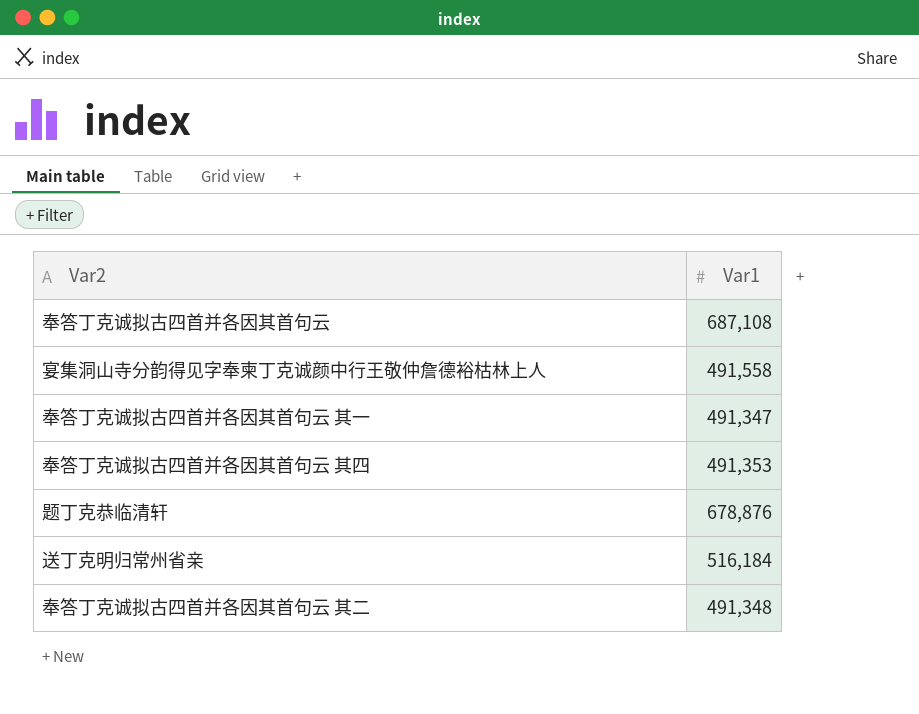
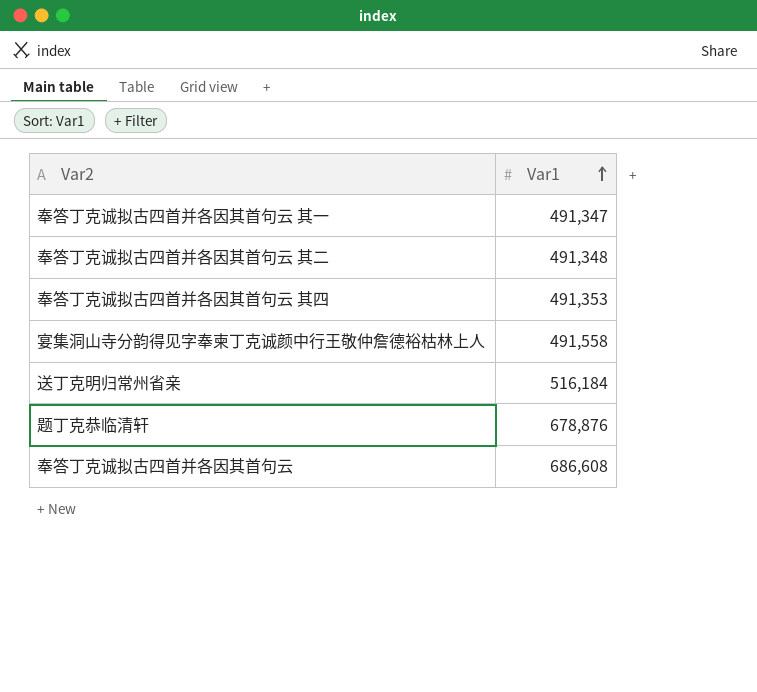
row order: none -> Var1 ascending
奉答丁克诚拟古四首并各因其首句云 | Var1: 687,108 -> 686,608

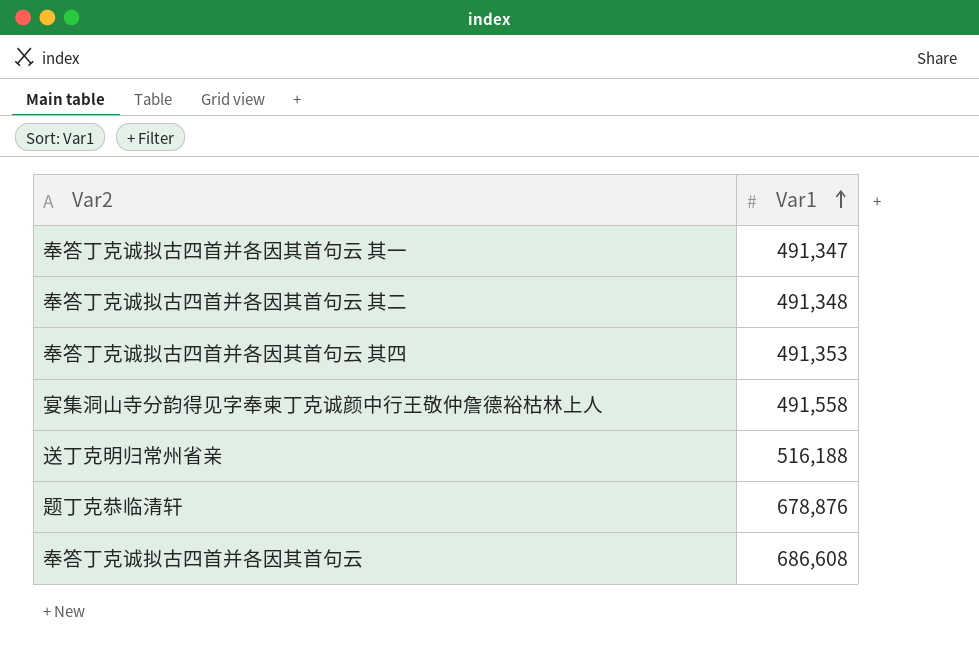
送丁克明归常州省亲 | Var1: 516,184 -> 516,188

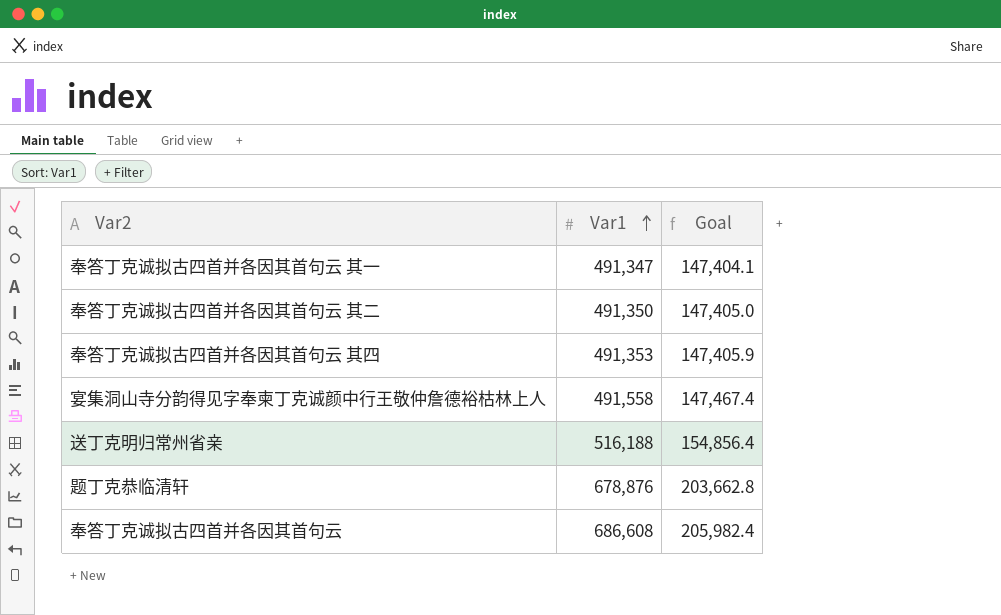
column Goal | formula: none -> [Var1] * 0.3
奉答丁克诚拟古四首并各因其首句云 其二 | Var1: 491,348 -> 491,350

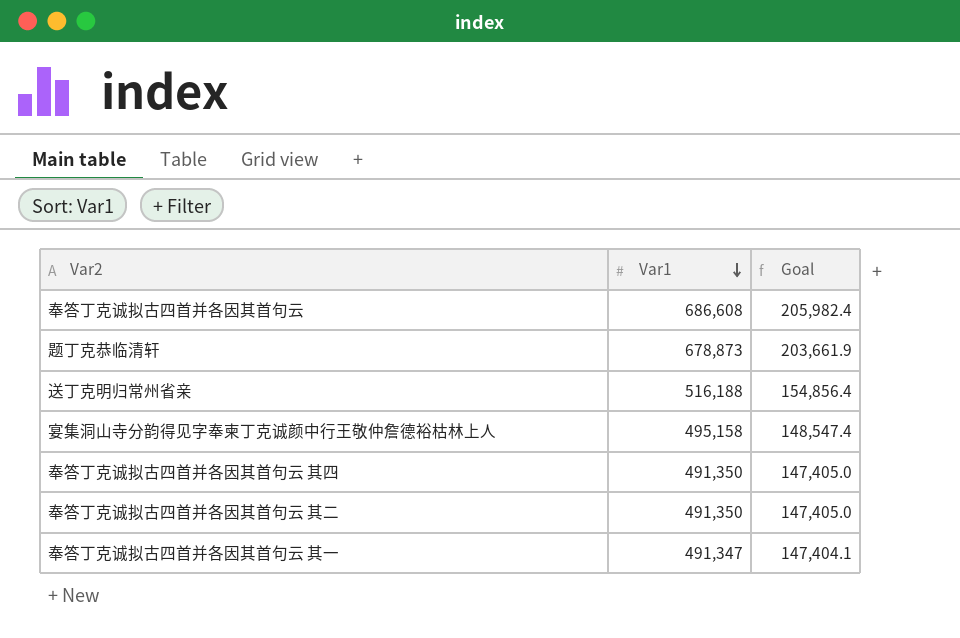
row order: Var1 ascending -> Var1 descending
题丁克恭临清轩 | Var1: 678,876 -> 678,873
题丁克恭临清轩 | Goal: 203,662.8 -> 203,661.9
宴集洞山寺分韵得见字奉柬丁克诚颜中行王敬仲詹德裕枯林上人 | Var1: 491,558 -> 495,158
宴集洞山寺分韵得见字奉柬丁克诚颜中行王敬仲詹德裕枯林上人 | Goal: 147,467.4 -> 148,547.4
奉答丁克诚拟古四首并各因其首句云 其四 | Var1: 491,353 -> 491,350
奉答丁克诚拟古四首并各因其首句云 其四 | Goal: 147,405.9 -> 147,405.0

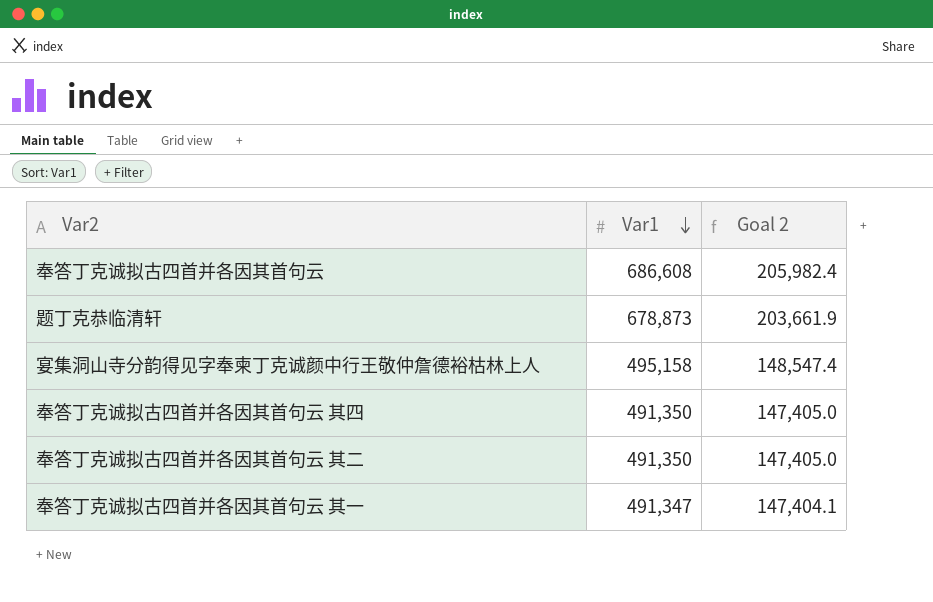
column name: Goal -> Goal 2
row 送丁克明归常州省亲: 516,188 | 154,856.4 -> none

